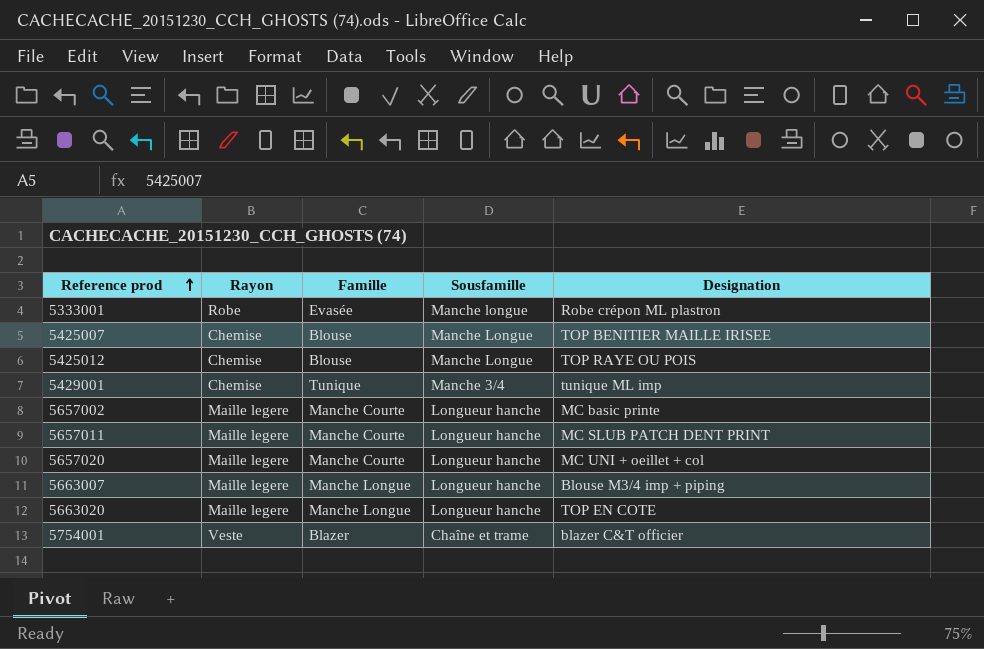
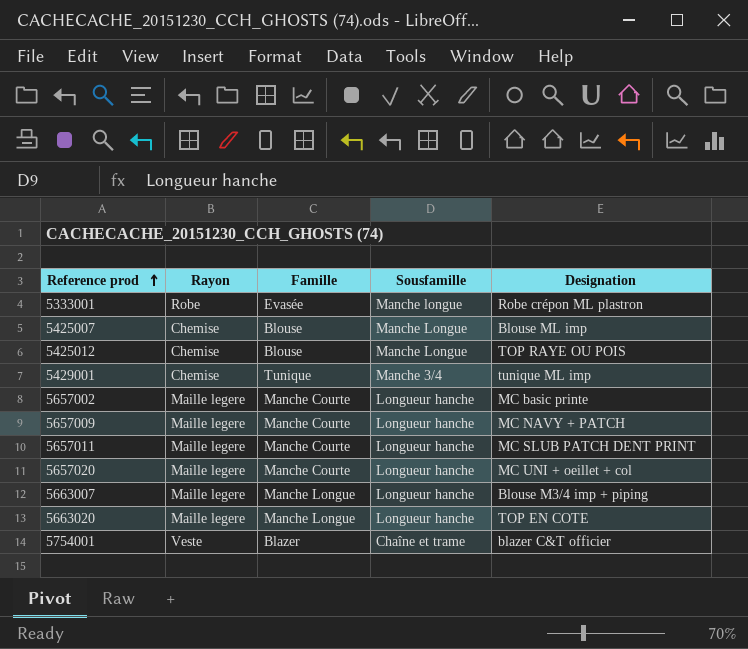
5425007 | Designation: TOP BENITIER MAILLE IRISEE -> Blouse ML imp
row 5657009: none -> Maille legere | Manche Courte | Longueur hanche | MC NAVY + PATCH

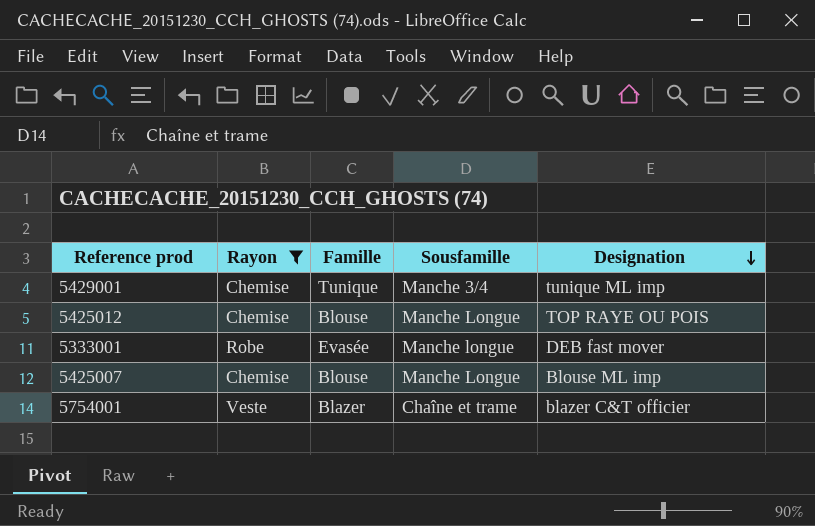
filter: none -> Rayon != Maille legere
row order: Reference prod ascending -> Designation descending
5333001 | Designation: Robe crépon ML plastron -> DEB fast mover

